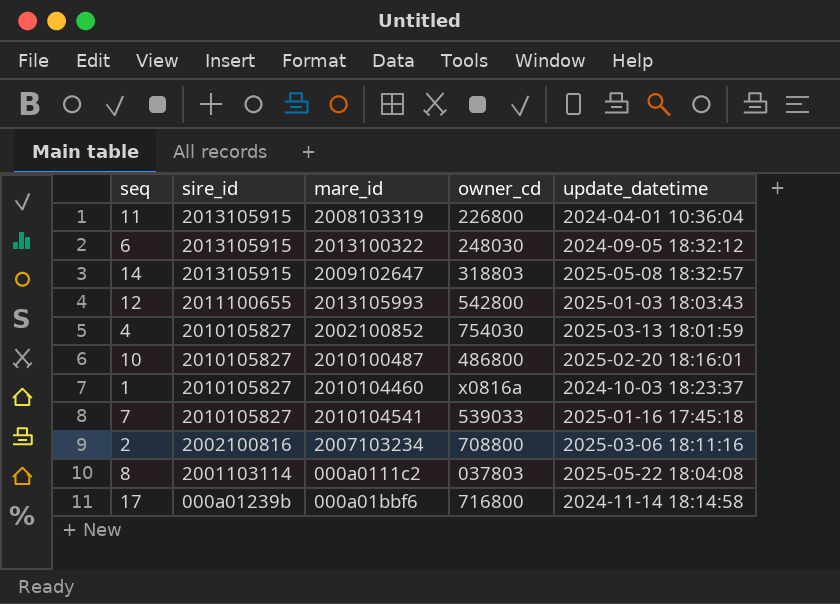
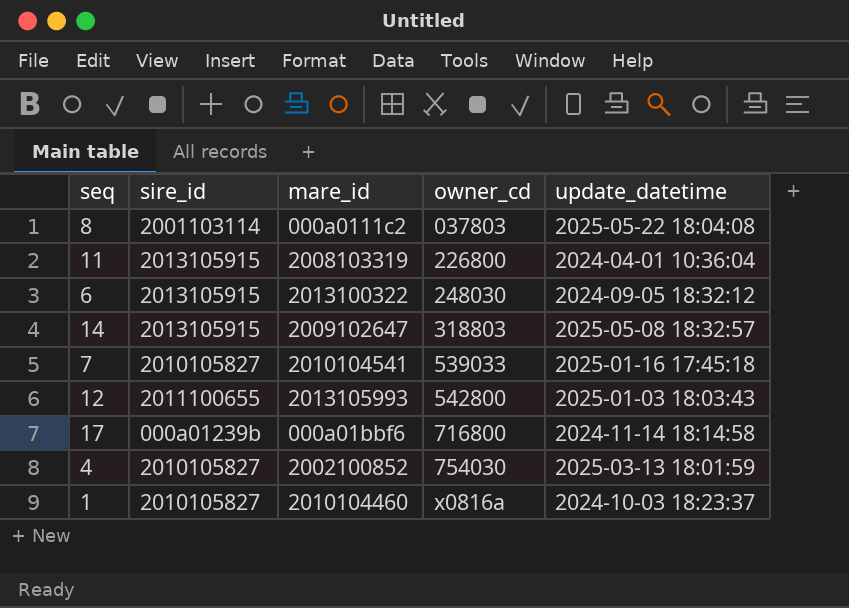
row order: sire_id descending -> owner_cd ascending
row 10: 2010105827 | 2010100487 | 486800 | 2025-02-20 18:16:01 -> none
row 2: 2002100816 | 2007103234 | 708800 | 2025-03-06 18:11:16 -> none

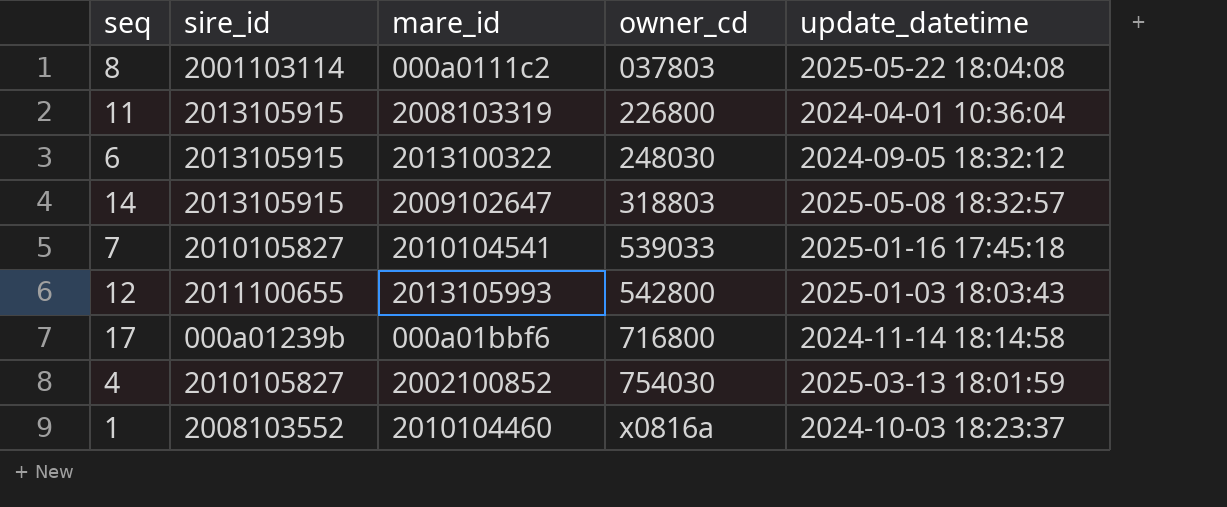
1 | sire_id: 2010105827 -> 2008103552

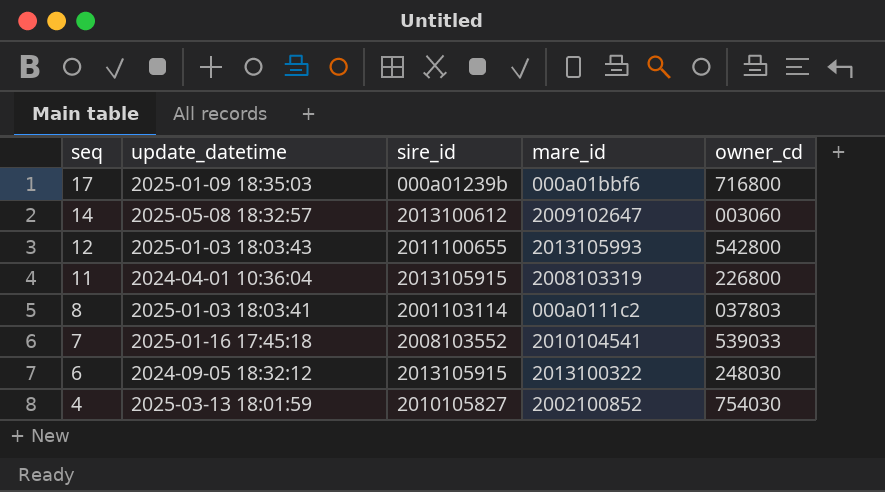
row order: owner_cd ascending -> seq descending
column update_datetime | position: 5 -> 2
row 1: 2008103552 | 2010104460 | x0816a | 2024-10-03 18:23:37 -> none
17 | update_datetime: 2024-11-14 18:14:58 -> 2025-01-09 18:35:03
14 | sire_id: 2013105915 -> 2013100612
14 | owner_cd: 318803 -> 003060
8 | update_datetime: 2025-05-22 18:04:08 -> 2025-01-03 18:03:41
7 | sire_id: 2010105827 -> 2008103552

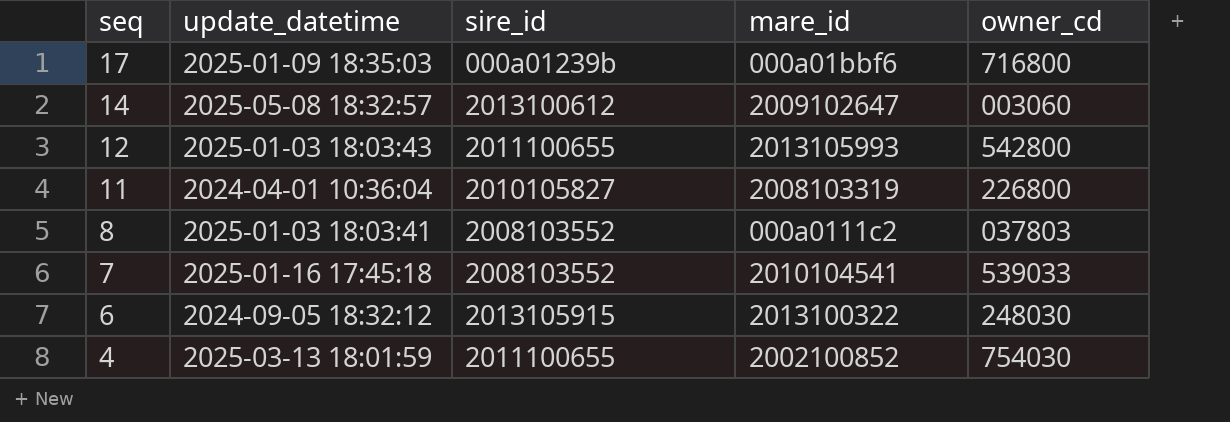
11 | sire_id: 2013105915 -> 2010105827
8 | sire_id: 2001103114 -> 2008103552
4 | sire_id: 2010105827 -> 2011100655

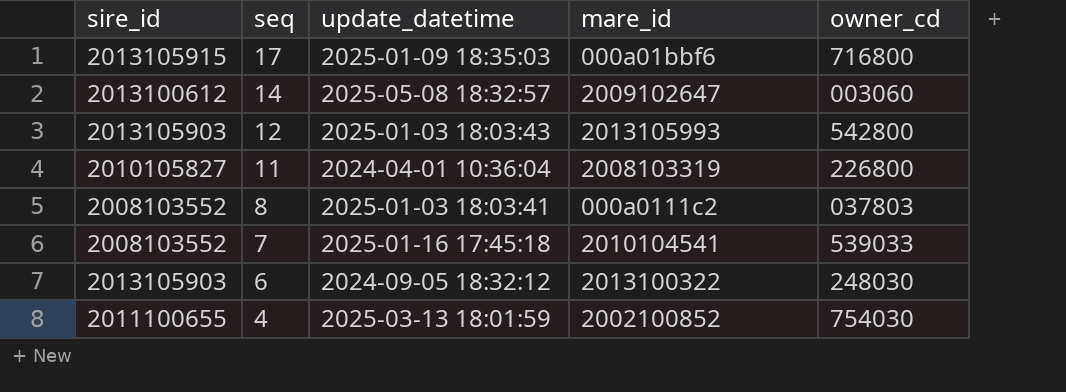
column sire_id | position: 3 -> 1
17 | sire_id: 000a01239b -> 2013105915
12 | sire_id: 2011100655 -> 2013105903
6 | sire_id: 2013105915 -> 2013105903

